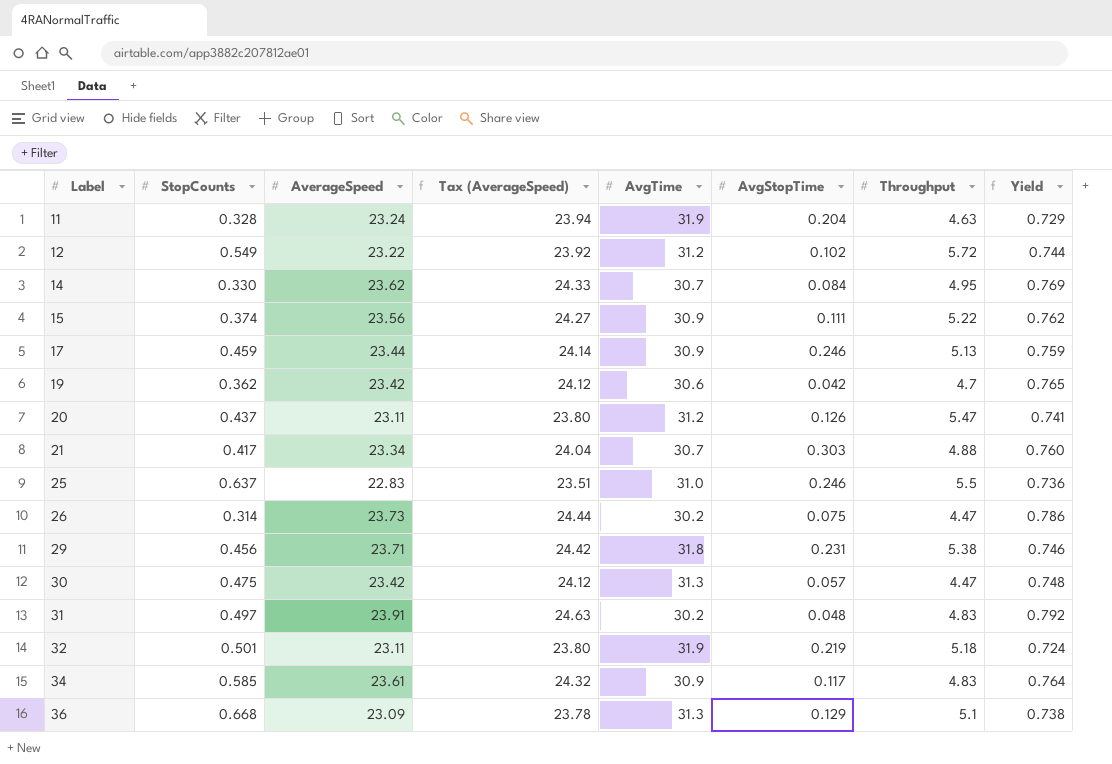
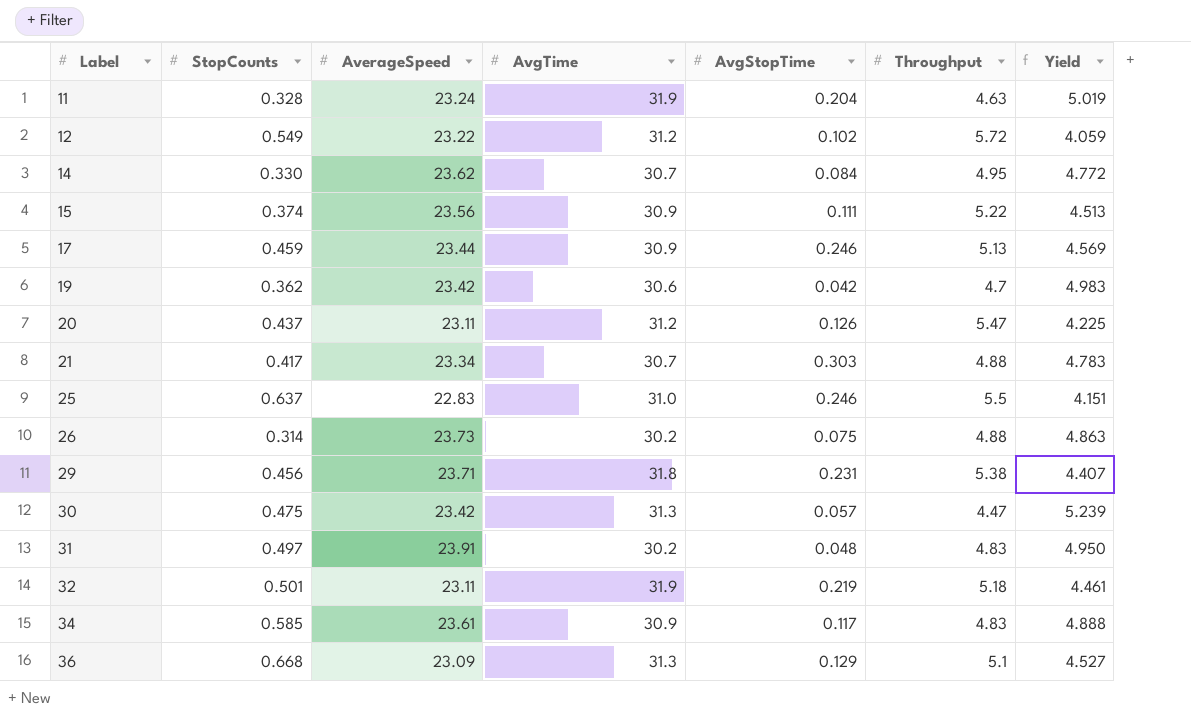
column Tax (AverageSpeed) | formula: [AverageSpeed] * 1.03 -> none
column Yield | formula: [AverageSpeed] / [AvgTime] -> [AverageSpeed] / [Throughput]
26 | Throughput: 4.47 -> 4.88

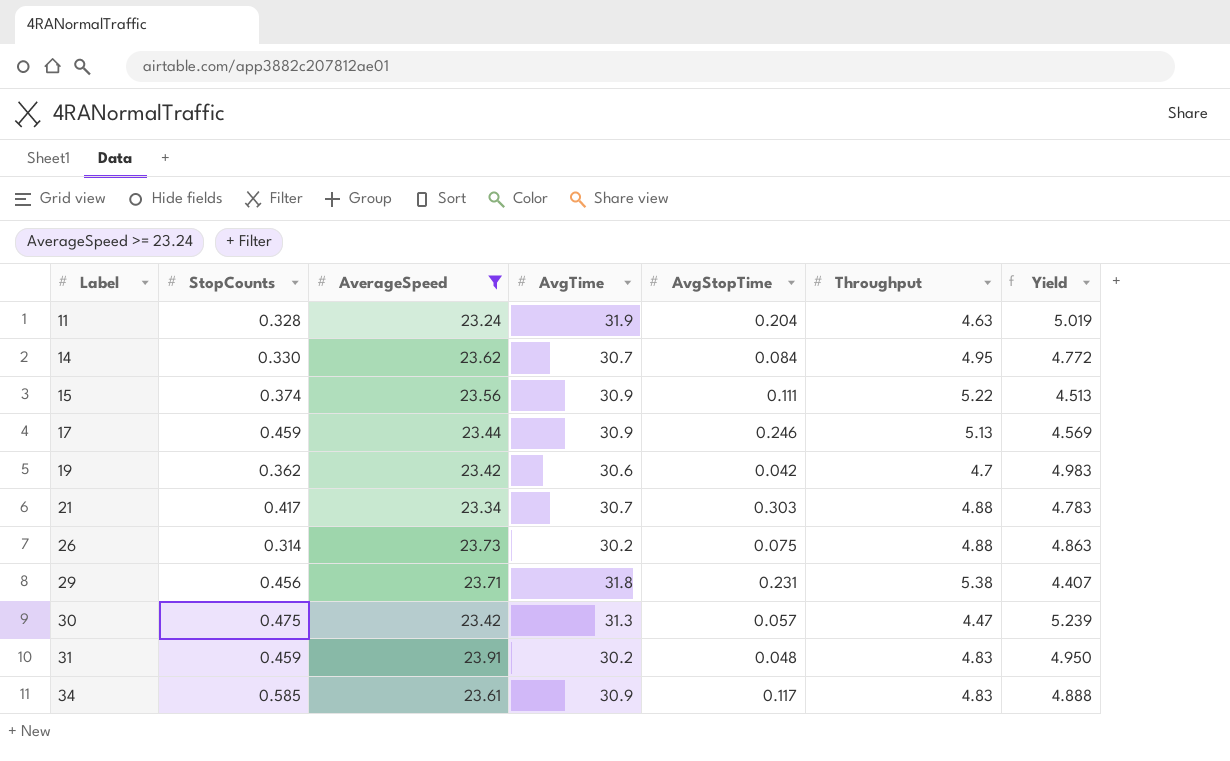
filter: none -> AverageSpeed >= 23.24
31 | StopCounts: 0.497 -> 0.459

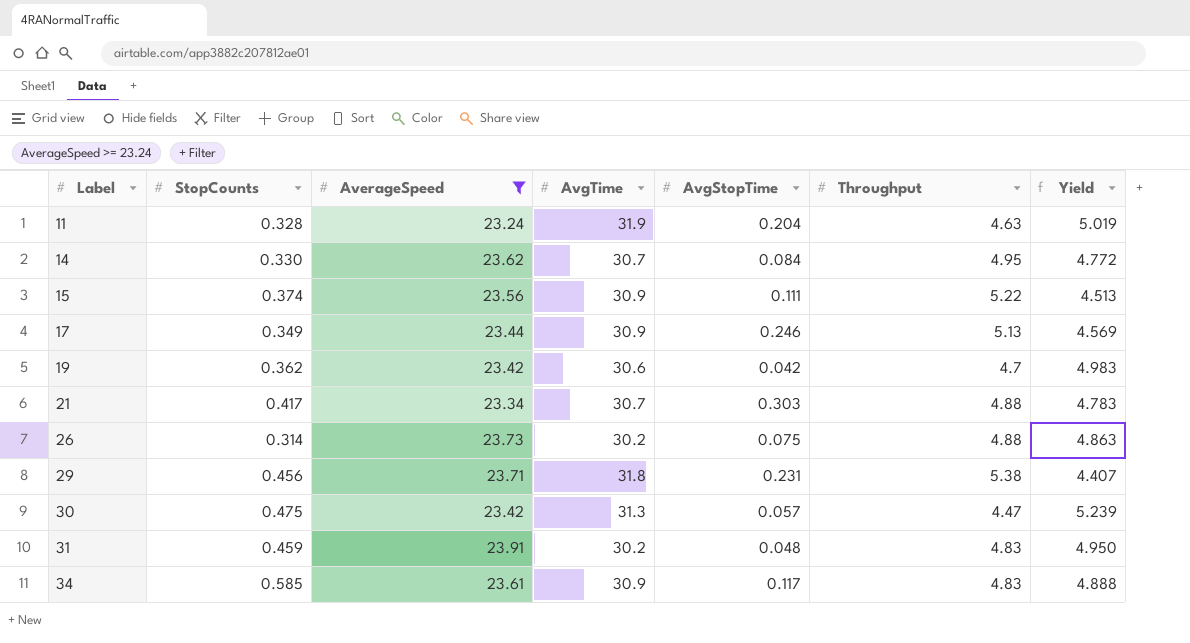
17 | StopCounts: 0.459 -> 0.349

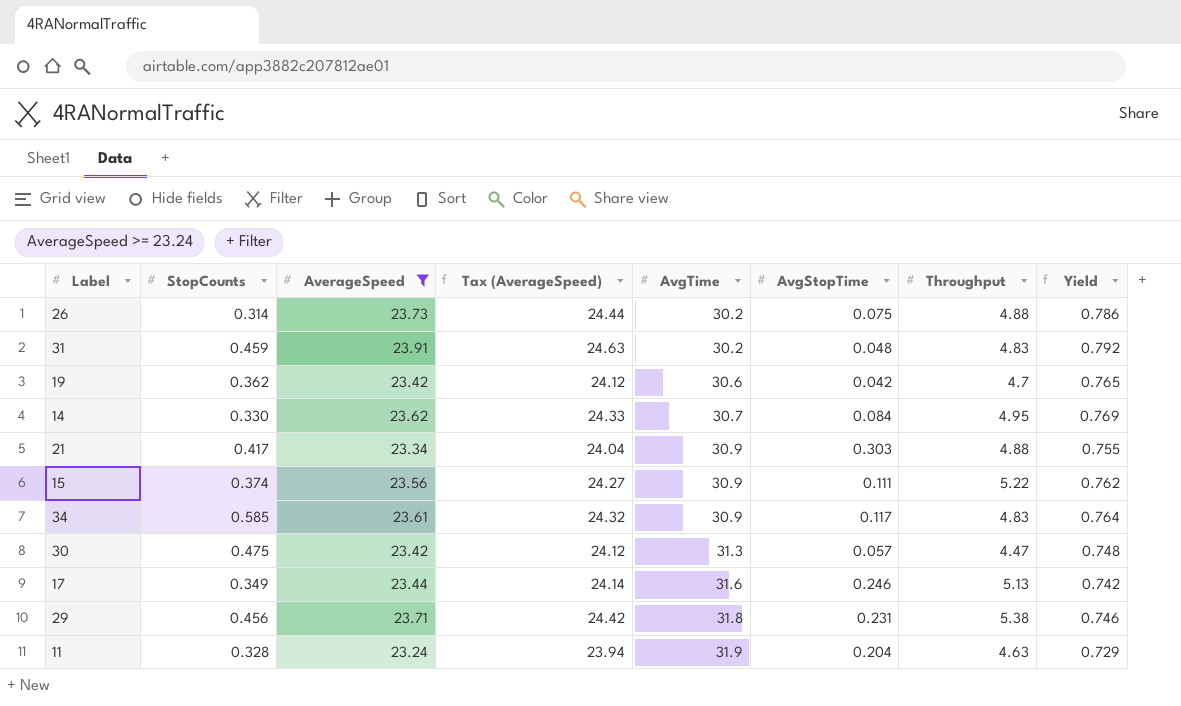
row order: Label ascending -> AvgTime ascending
column Tax (AverageSpeed) | formula: none -> [AverageSpeed] * 1.03
column Yield | formula: [AverageSpeed] / [Throughput] -> [AverageSpeed] / [AvgTime]
21 | AvgTime: 30.7 -> 30.9
17 | AvgTime: 30.9 -> 31.6

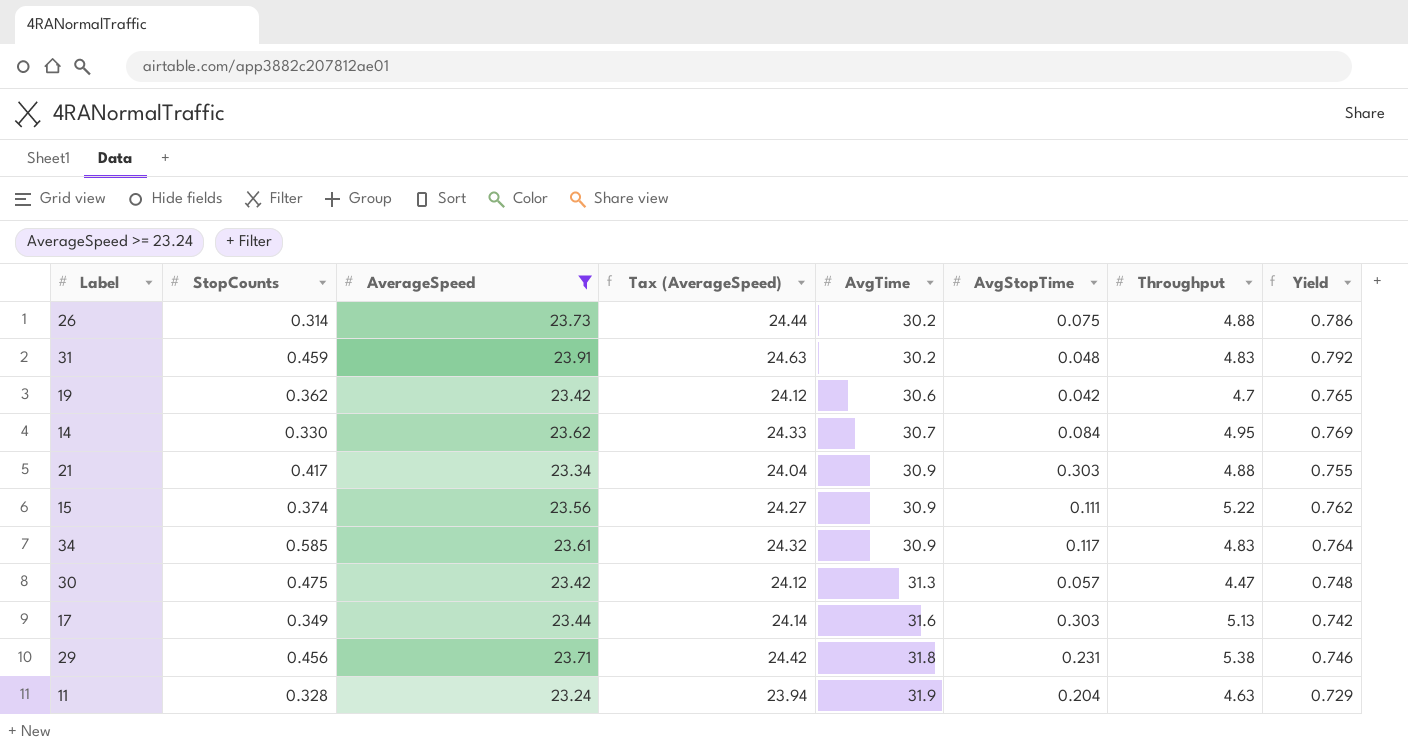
17 | AvgStopTime: 0.246 -> 0.303

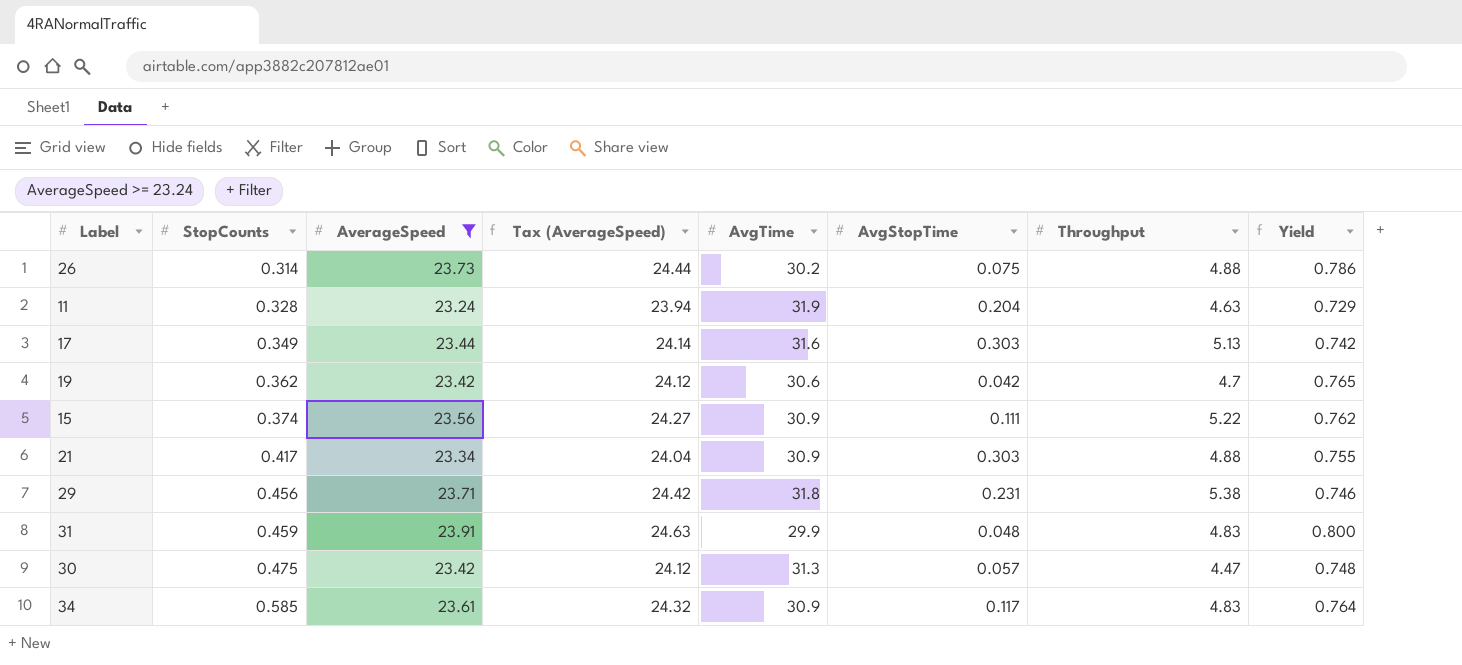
row order: AvgTime ascending -> StopCounts ascending
row 14: 0.330 | 23.62 | 24.33 | 30.7 | 0.084 | 4.95 | 0.769 -> none
31 | AvgTime: 30.2 -> 29.9
31 | Yield: 0.792 -> 0.800

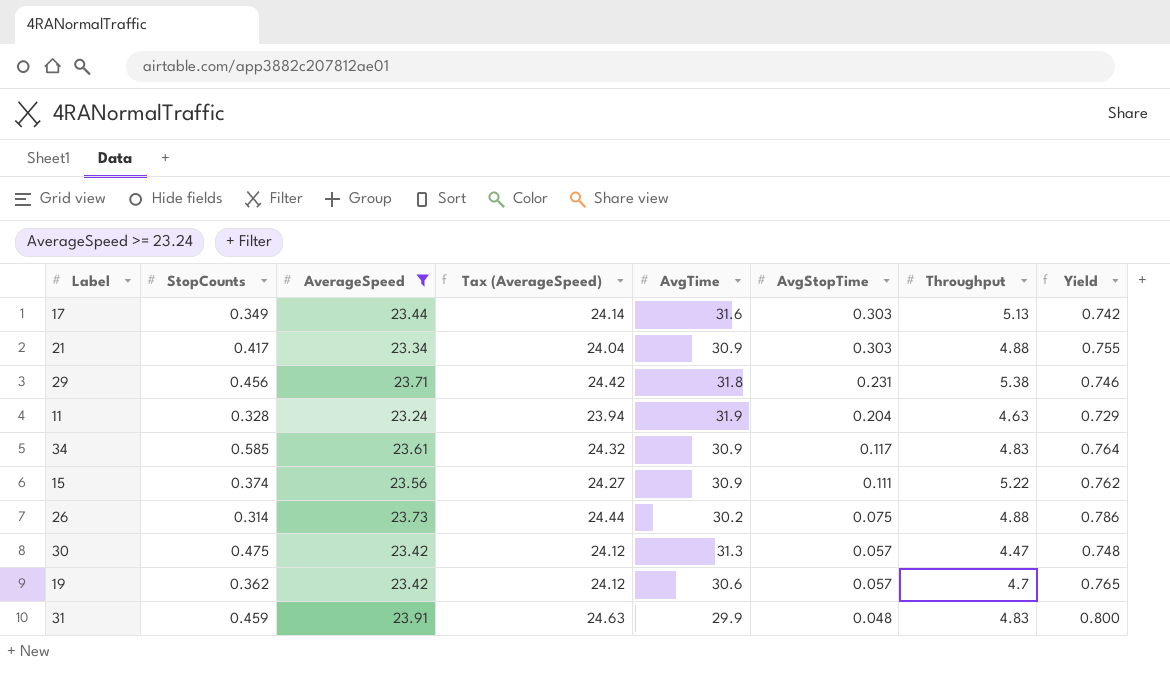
row order: StopCounts ascending -> AvgStopTime descending
19 | AvgStopTime: 0.042 -> 0.057

